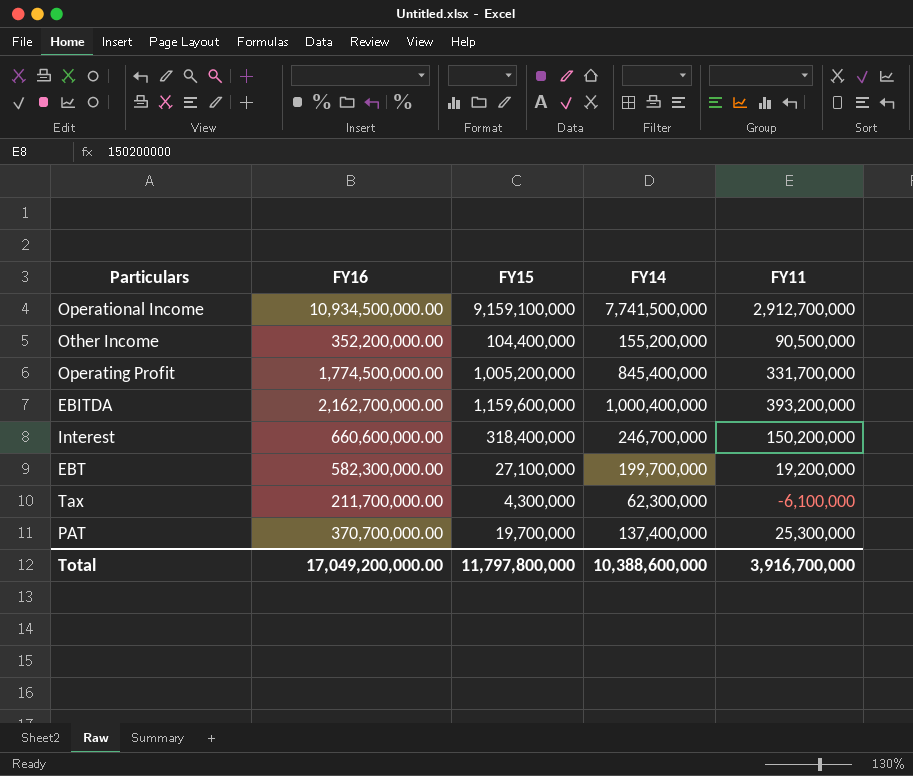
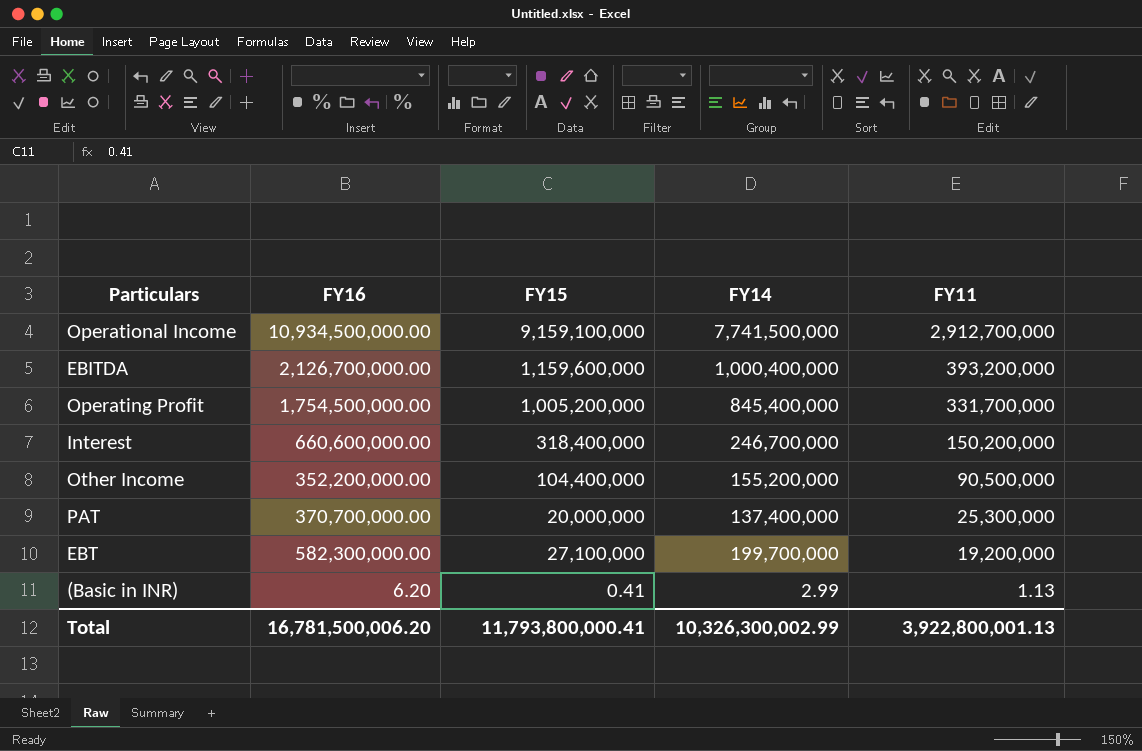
row order: none -> FY11 descending
row Tax: 211,700,000.00 | 4,300,000 | 62,300,000 | -6,100,000 -> none
EBITDA | FY16: 2,162,700,000.00 -> 2,126,700,000.00
Operating Profit | FY16: 1,774,500,000.00 -> 1,754,500,000.00
PAT | FY15: 19,700,000 -> 20,000,000
row (Basic in INR): none -> 6.20 | 0.41 | 2.99 | 1.13
Total | FY16: 17,049,200,000.00 -> 16,781,500,006.20
Total | FY15: 11,797,800,000 -> 11,793,800,000.41
Total | FY14: 10,388,600,000 -> 10,326,300,002.99
Total | FY11: 3,916,700,000 -> 3,922,800,001.13

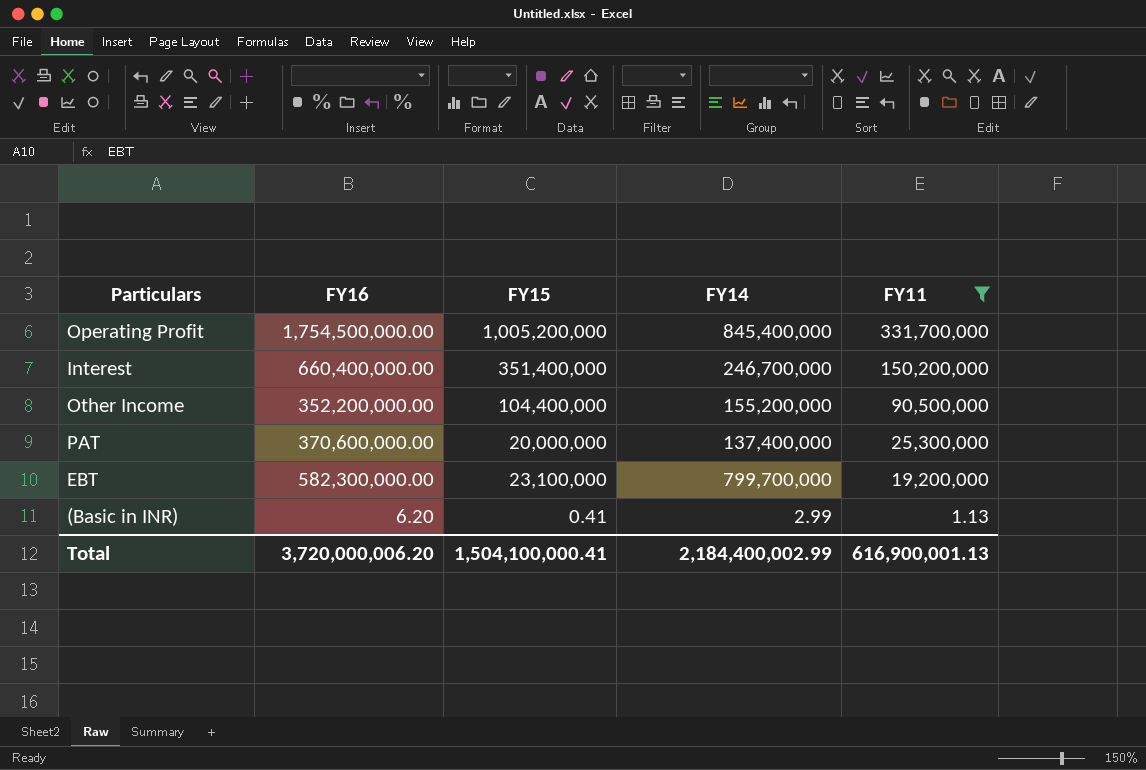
filter: none -> FY11 <= 331,700,000
Interest | FY16: 660,600,000.00 -> 660,400,000.00
Interest | FY15: 318,400,000 -> 351,400,000
PAT | FY16: 370,700,000.00 -> 370,600,000.00
EBT | FY15: 27,100,000 -> 23,100,000
EBT | FY14: 199,700,000 -> 799,700,000
Total | FY16: 16,781,500,006.20 -> 3,720,000,006.20
Total | FY15: 11,793,800,000.41 -> 1,504,100,000.41
Total | FY14: 10,326,300,002.99 -> 2,184,400,002.99
Total | FY11: 3,922,800,001.13 -> 616,900,001.13

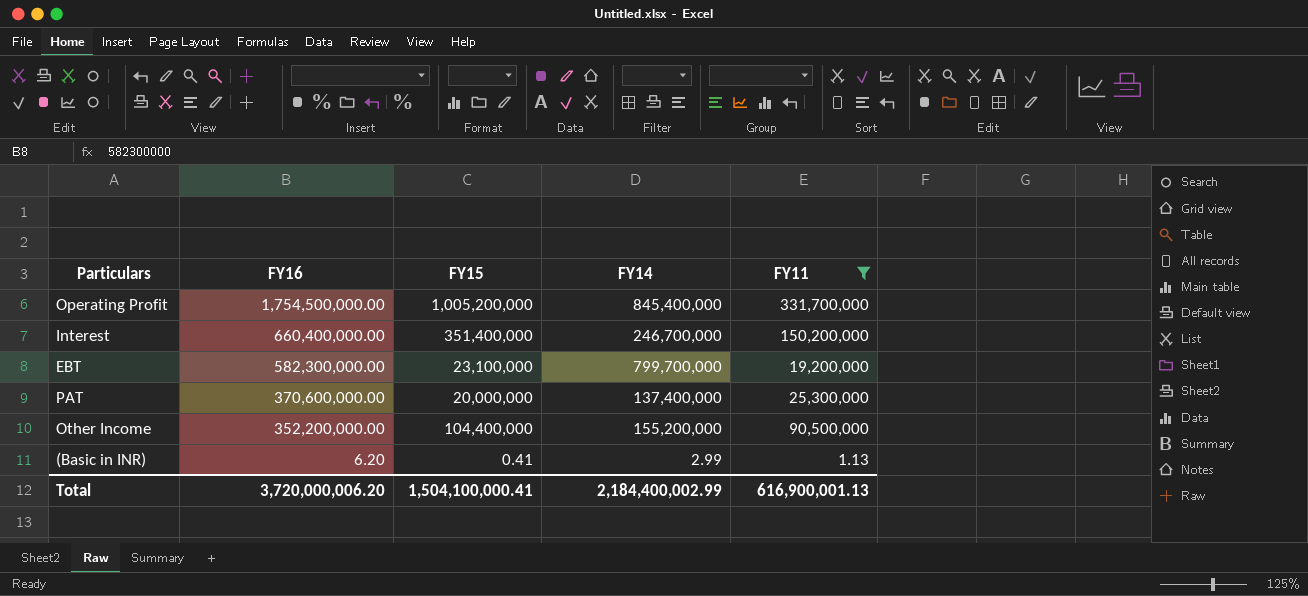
row order: FY11 descending -> FY16 descending

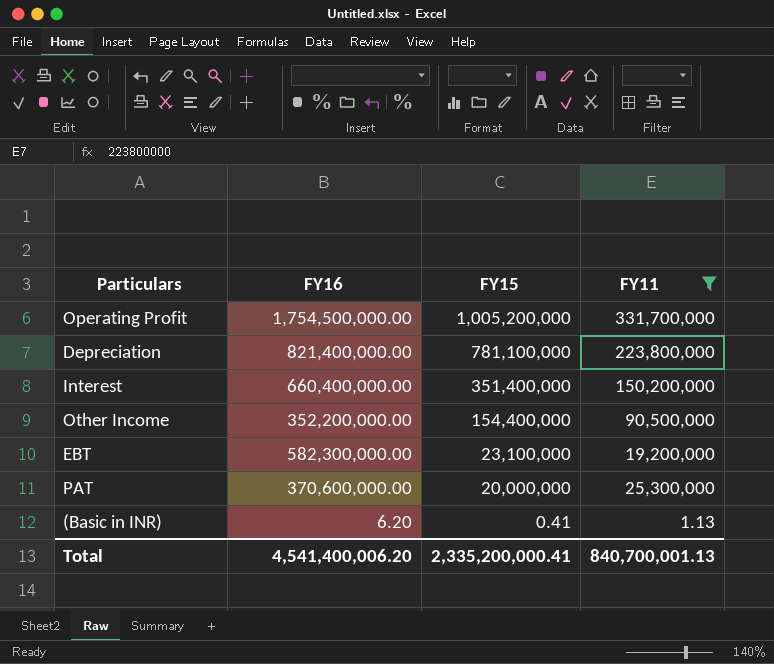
row order: FY16 descending -> FY15 descending
column FY14 | position: 4 -> none
row Depreciation: none -> 821,400,000.00 | 781,100,000 | 223,800,000
Other Income | FY15: 104,400,000 -> 154,400,000
Total | FY16: 3,720,000,006.20 -> 4,541,400,006.20
Total | FY15: 1,504,100,000.41 -> 2,335,200,000.41
Total | FY11: 616,900,001.13 -> 840,700,001.13

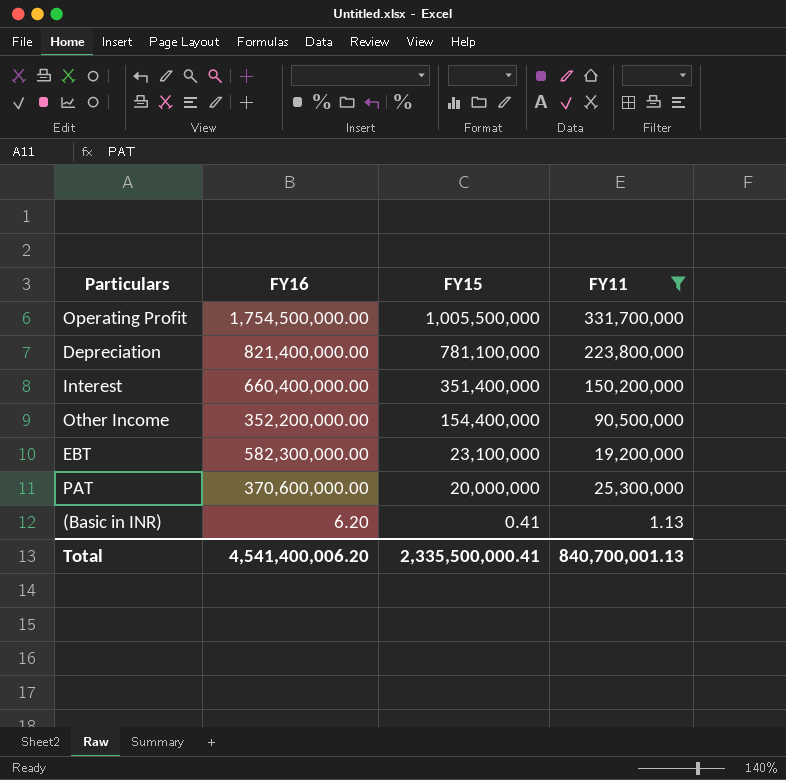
Operating Profit | FY15: 1,005,200,000 -> 1,005,500,000
Total | FY15: 2,335,200,000.41 -> 2,335,500,000.41

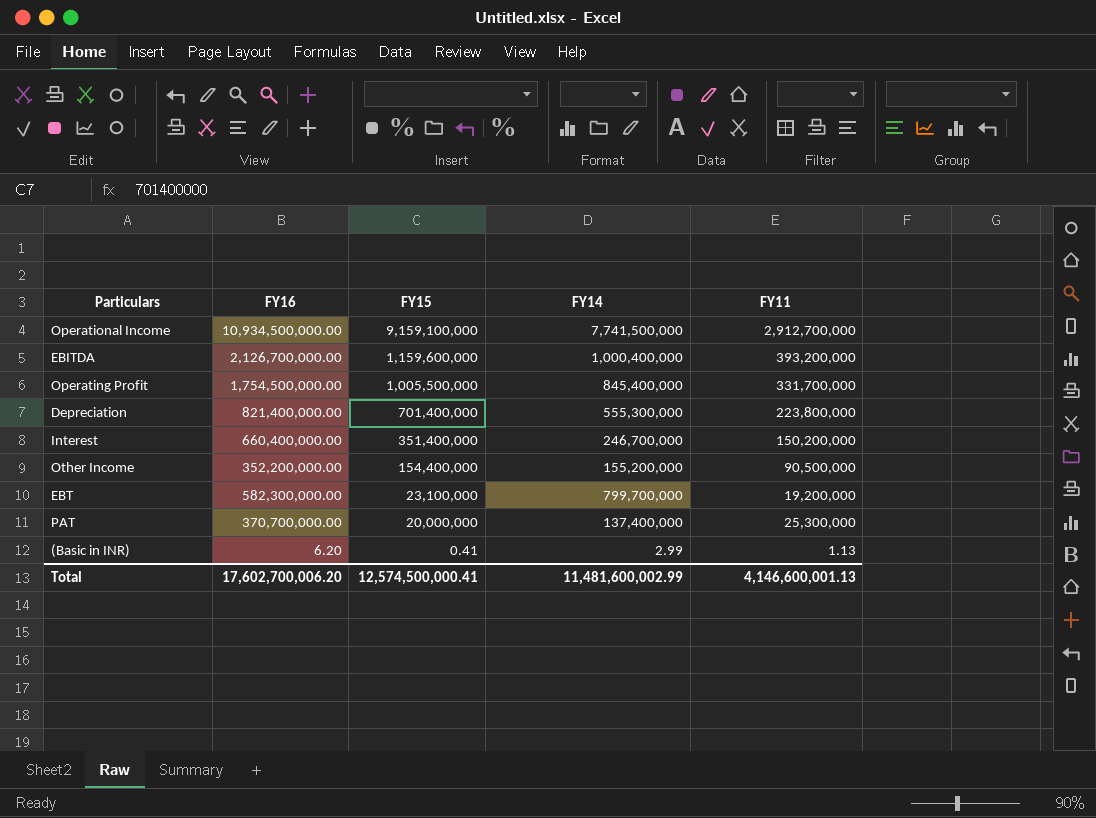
filter: FY11 <= 331,700,000 -> none
column FY14 | position: none -> 4
Depreciation | FY15: 781,100,000 -> 701,400,000
PAT | FY16: 370,600,000.00 -> 370,700,000.00
Total | FY16: 4,541,400,006.20 -> 17,602,700,006.20
Total | FY15: 2,335,500,000.41 -> 12,574,500,000.41
Total | FY11: 840,700,001.13 -> 4,146,600,001.13

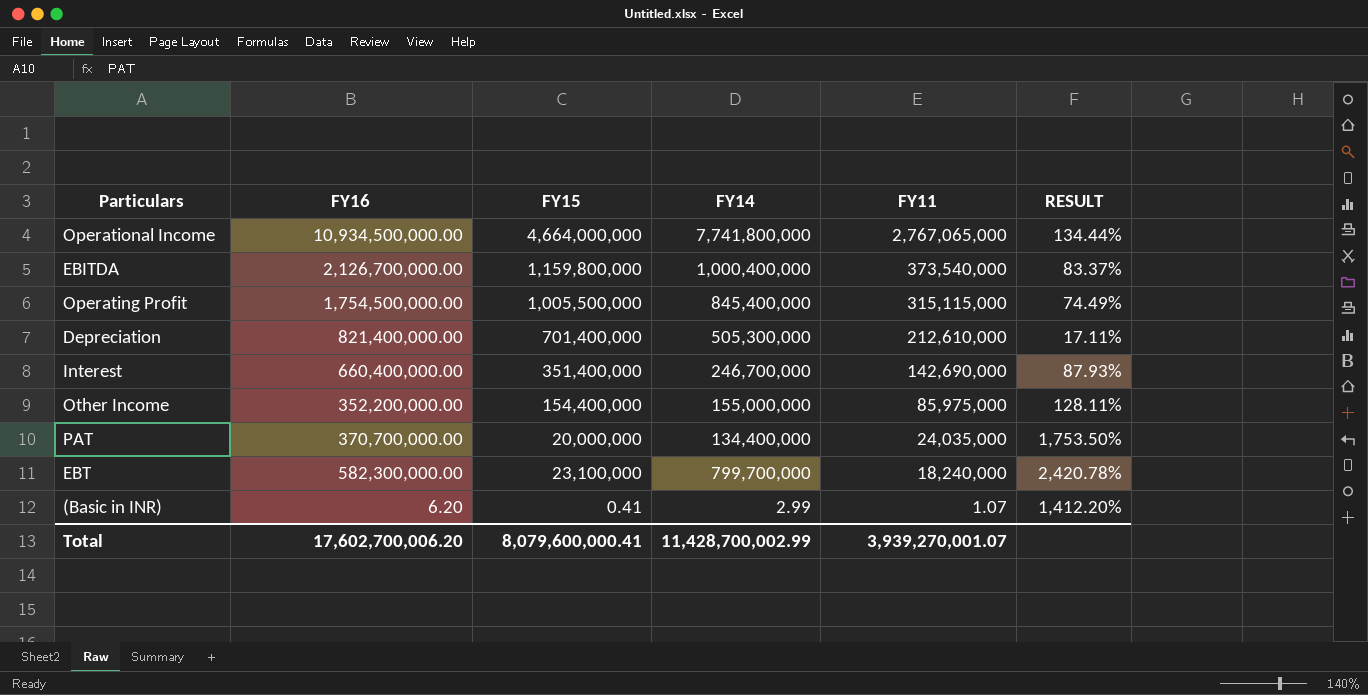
row order: FY15 descending -> FY11 descending
column RESULT | formula: none -> ([FY16] - [FY15]) / [FY15]
Operational Income | FY15: 9,159,100,000 -> 4,664,000,000
Operational Income | FY14: 7,741,500,000 -> 7,741,800,000
Operational Income | FY11: 2,912,700,000 -> 2,767,065,000
EBITDA | FY15: 1,159,600,000 -> 1,159,800,000
EBITDA | FY11: 393,200,000 -> 373,540,000
Operating Profit | FY11: 331,700,000 -> 315,115,000
Depreciation | FY14: 555,300,000 -> 505,300,000
Depreciation | FY11: 223,800,000 -> 212,610,000
Interest | FY11: 150,200,000 -> 142,690,000
Other Income | FY14: 155,200,000 -> 155,000,000
Other Income | FY11: 90,500,000 -> 85,975,000
PAT | FY14: 137,400,000 -> 134,400,000
PAT | FY11: 25,300,000 -> 24,035,000
EBT | FY11: 19,200,000 -> 18,240,000
(Basic in INR) | FY11: 1.13 -> 1.07
Total | FY15: 12,574,500,000.41 -> 8,079,600,000.41
Total | FY14: 11,481,600,002.99 -> 11,428,700,002.99
Total | FY11: 4,146,600,001.13 -> 3,939,270,001.07

